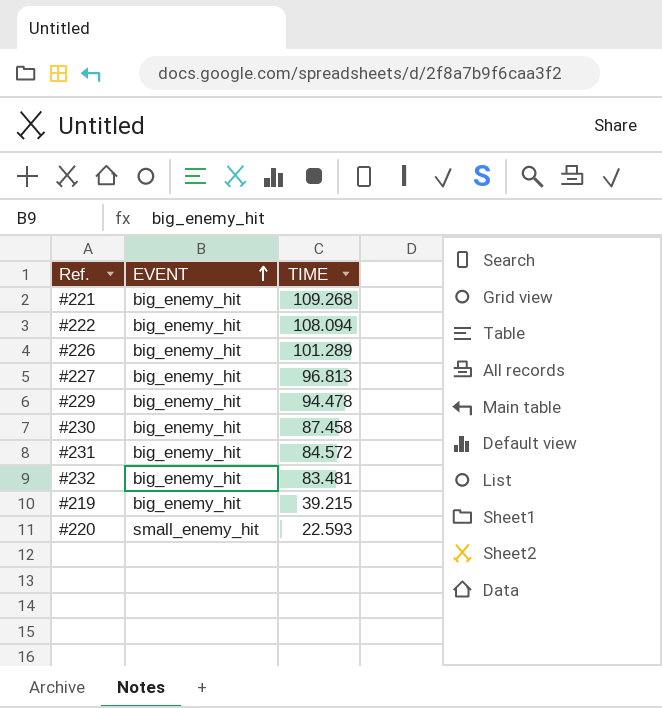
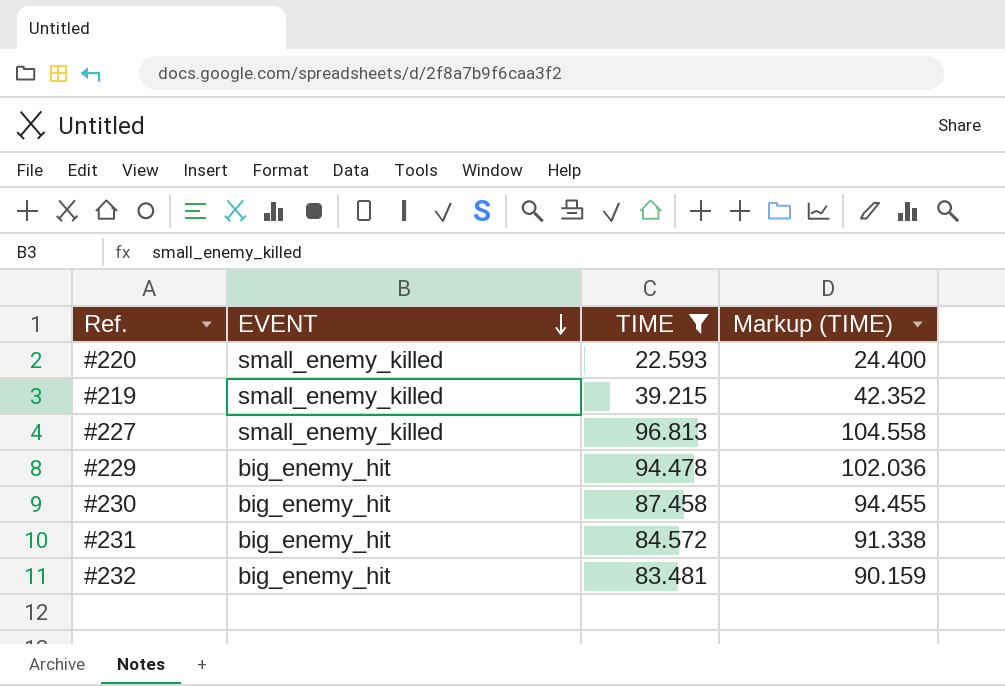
filter: none -> TIME <= 96.813
row order: EVENT ascending -> EVENT descending
column Markup (TIME) | formula: none -> [TIME] * 1.08
#220 | EVENT: small_enemy_hit -> small_enemy_killed
#219 | EVENT: big_enemy_hit -> small_enemy_killed
#227 | EVENT: big_enemy_hit -> small_enemy_killed

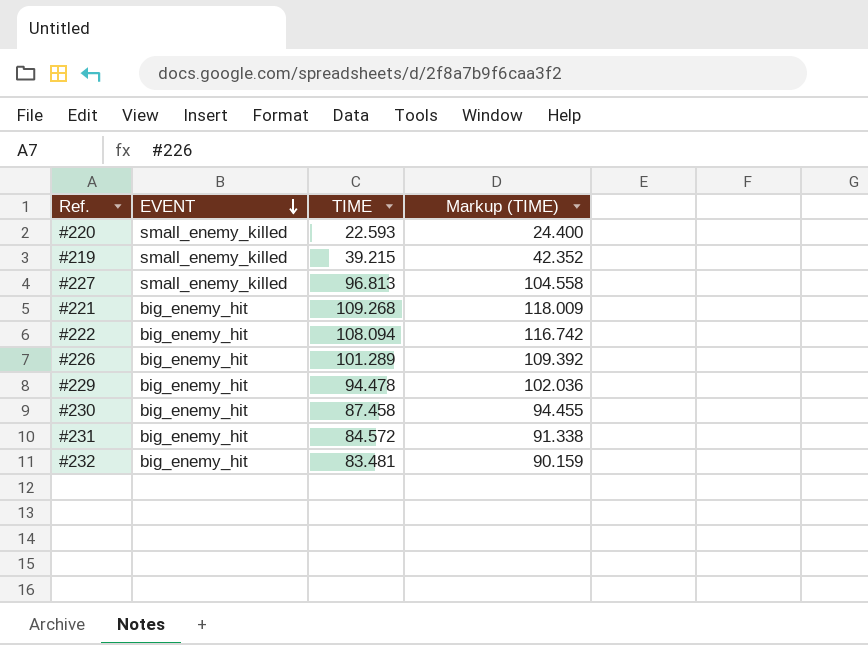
filter: TIME <= 96.813 -> none

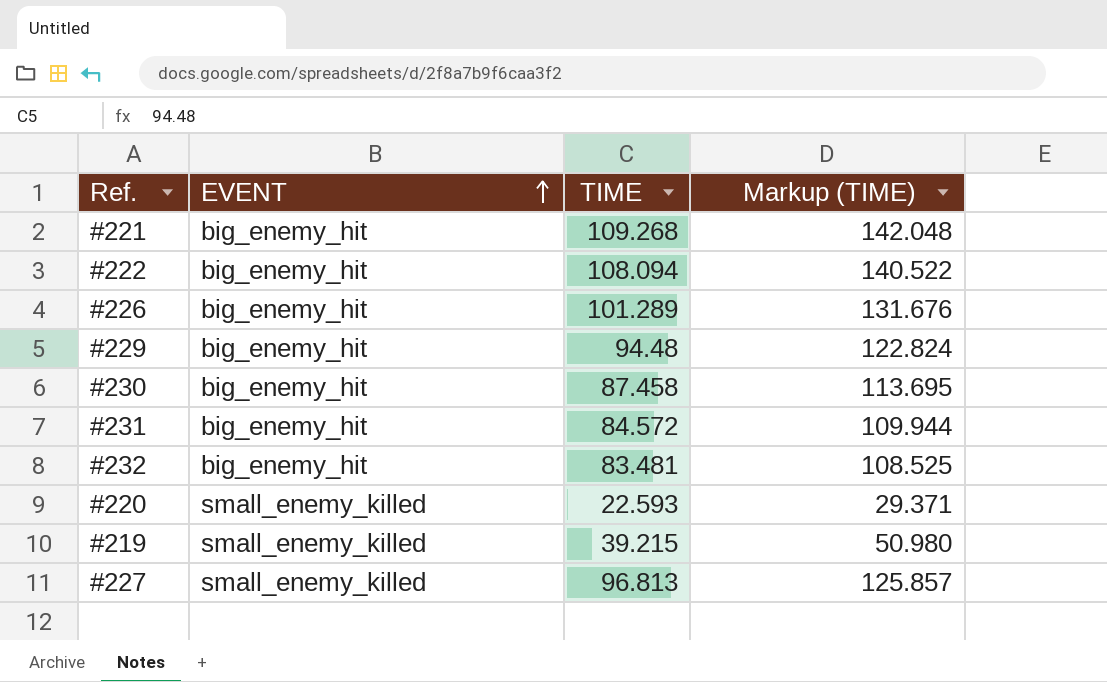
row order: EVENT descending -> EVENT ascending
column Markup (TIME) | formula: [TIME] * 1.08 -> [TIME] * 1.3
#229 | TIME: 94.478 -> 94.48

